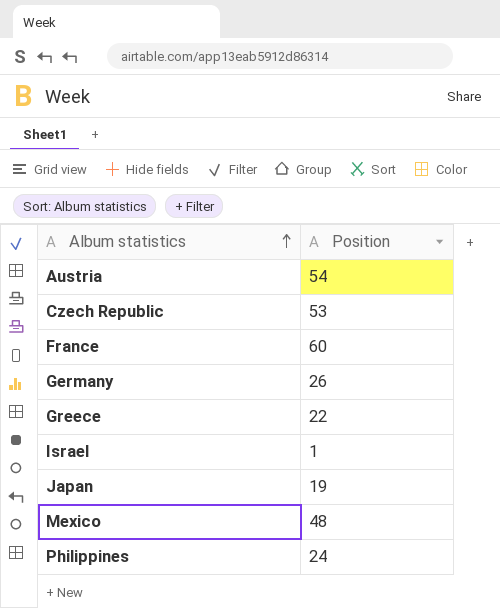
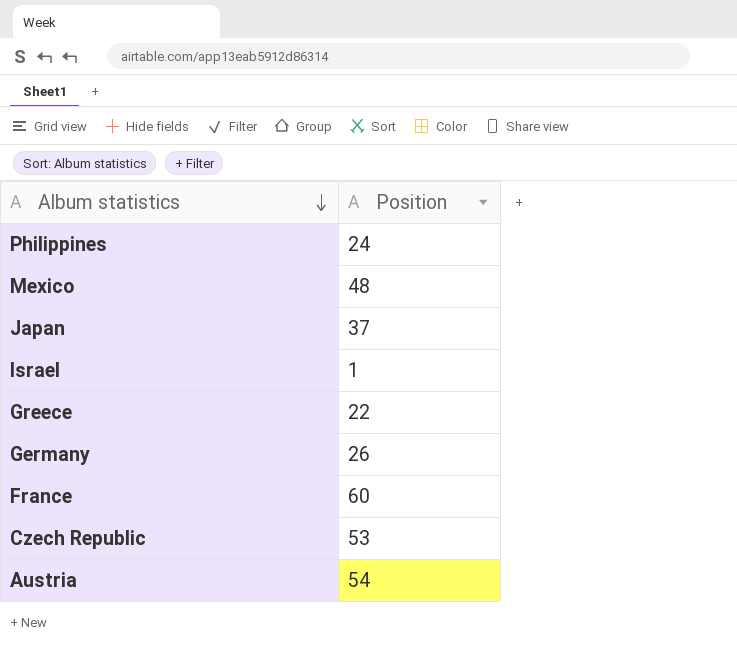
row order: Album statistics ascending -> Album statistics descending
Japan | Position: 19 -> 37

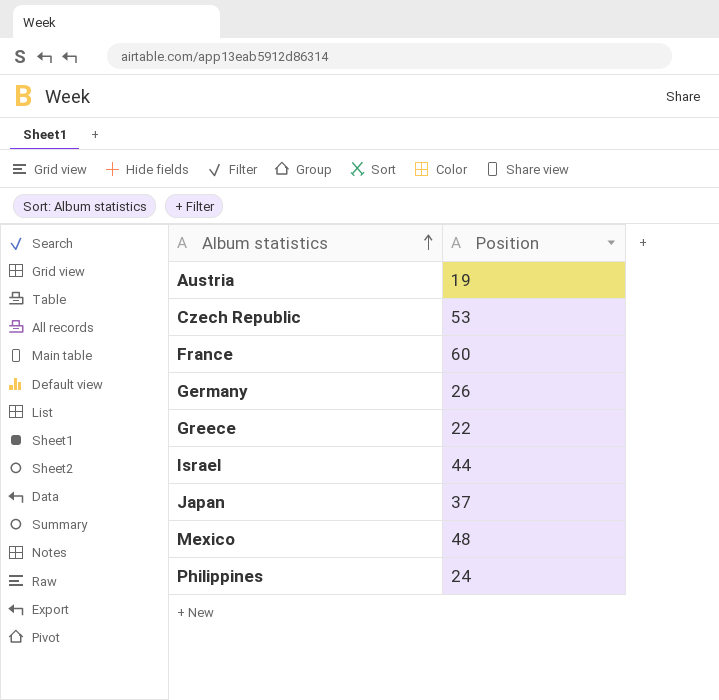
row order: Album statistics descending -> Album statistics ascending
Austria | Position: 54 -> 19
Israel | Position: 1 -> 44

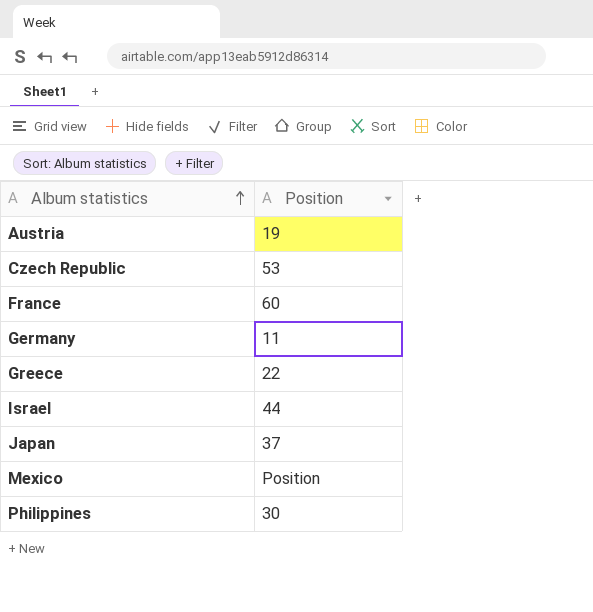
Germany | Position: 26 -> 11
Mexico | Position: 48 -> Position
Philippines | Position: 24 -> 30

